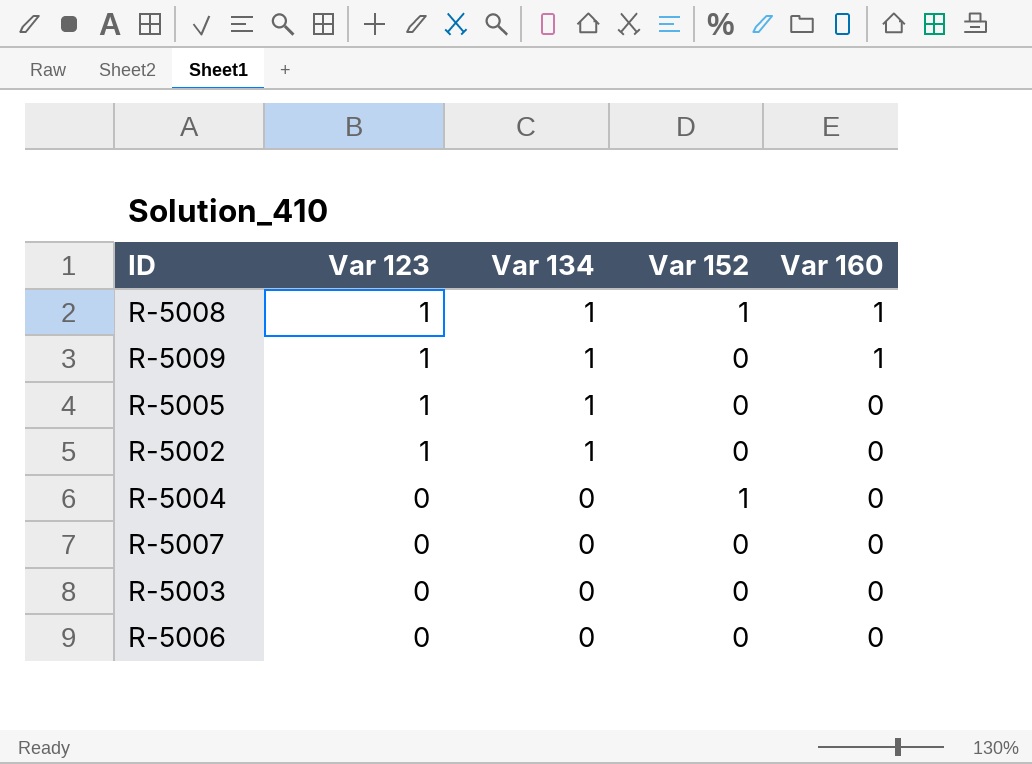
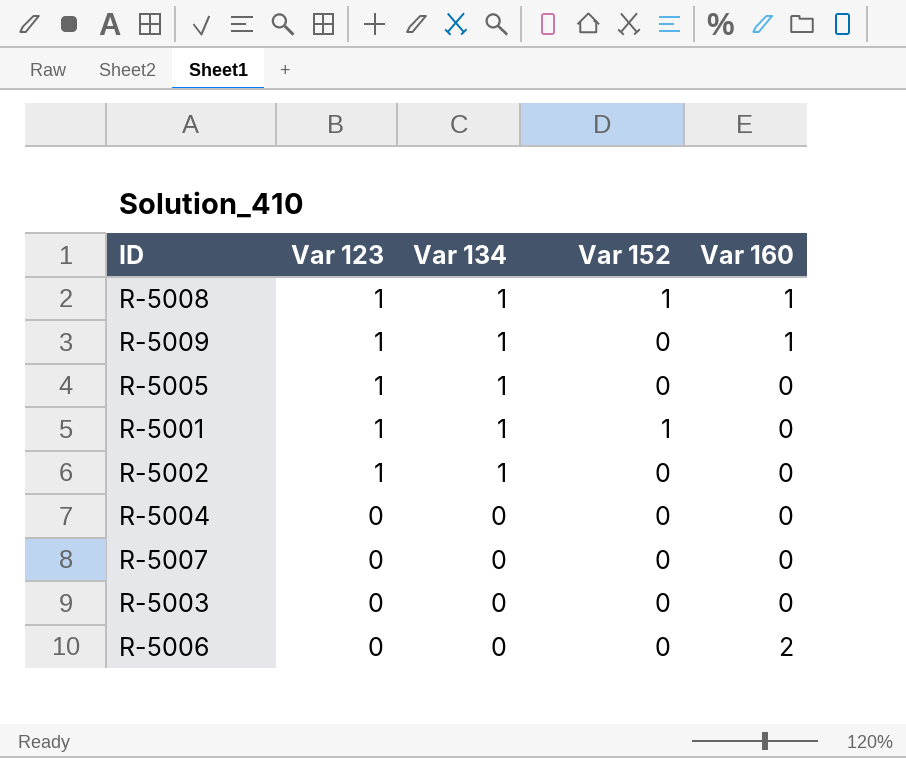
row R-5001: none -> 1 | 1 | 1 | 0
R-5004 | Var 152: 1 -> 0
R-5006 | Var 160: 0 -> 2

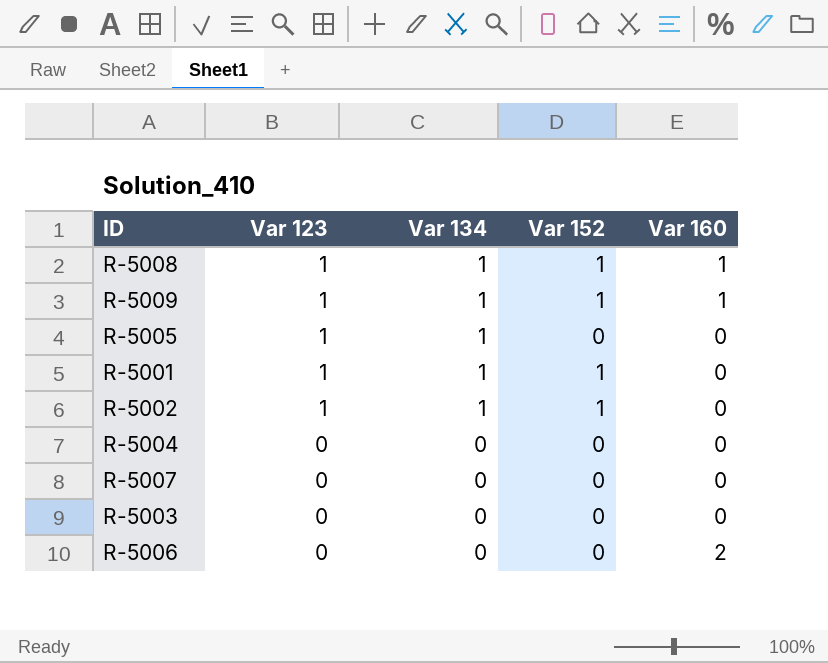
R-5009 | Var 152: 0 -> 1
R-5002 | Var 152: 0 -> 1

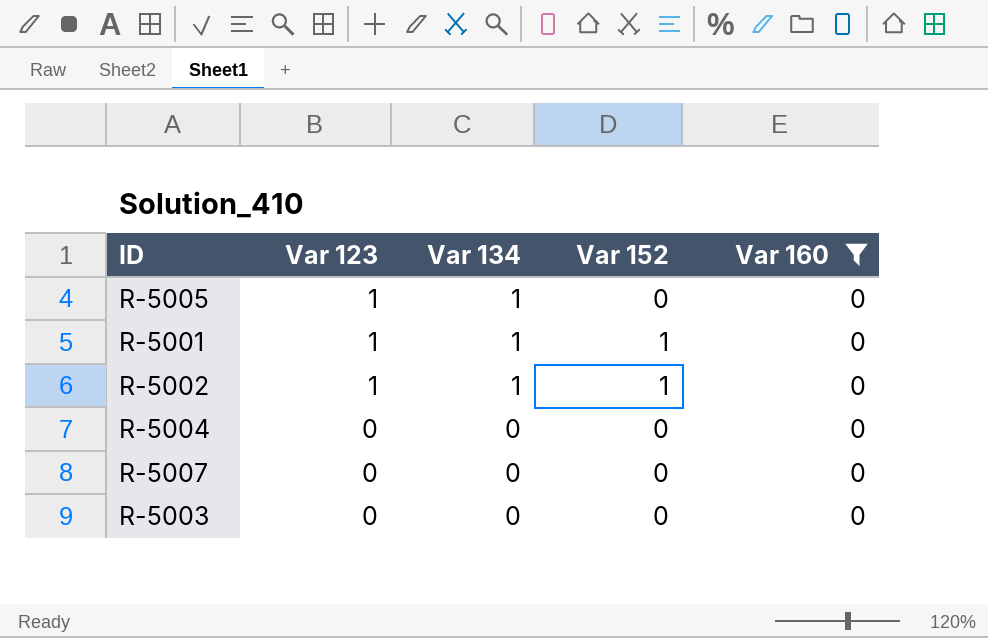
filter: none -> Var 160 = 0

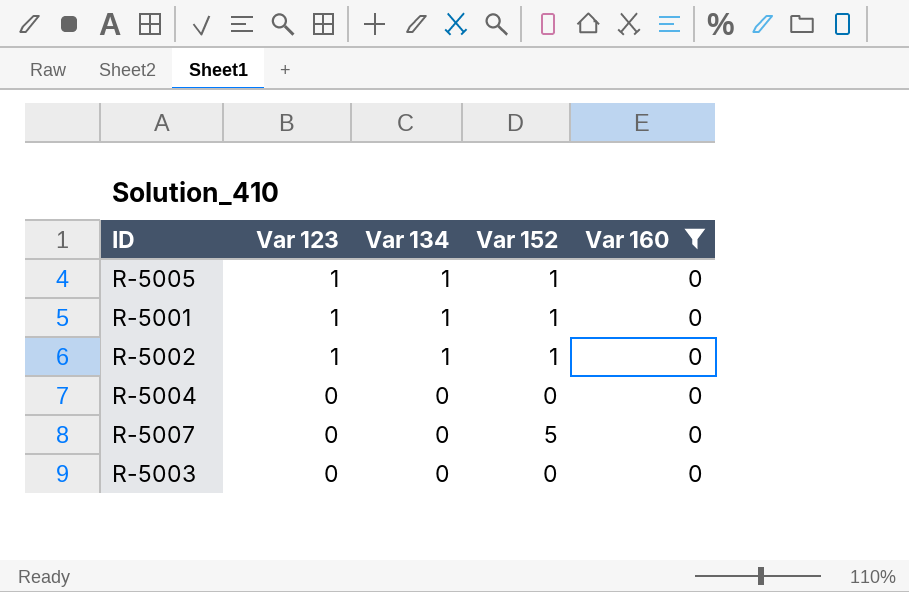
R-5005 | Var 152: 0 -> 1
R-5007 | Var 152: 0 -> 5

